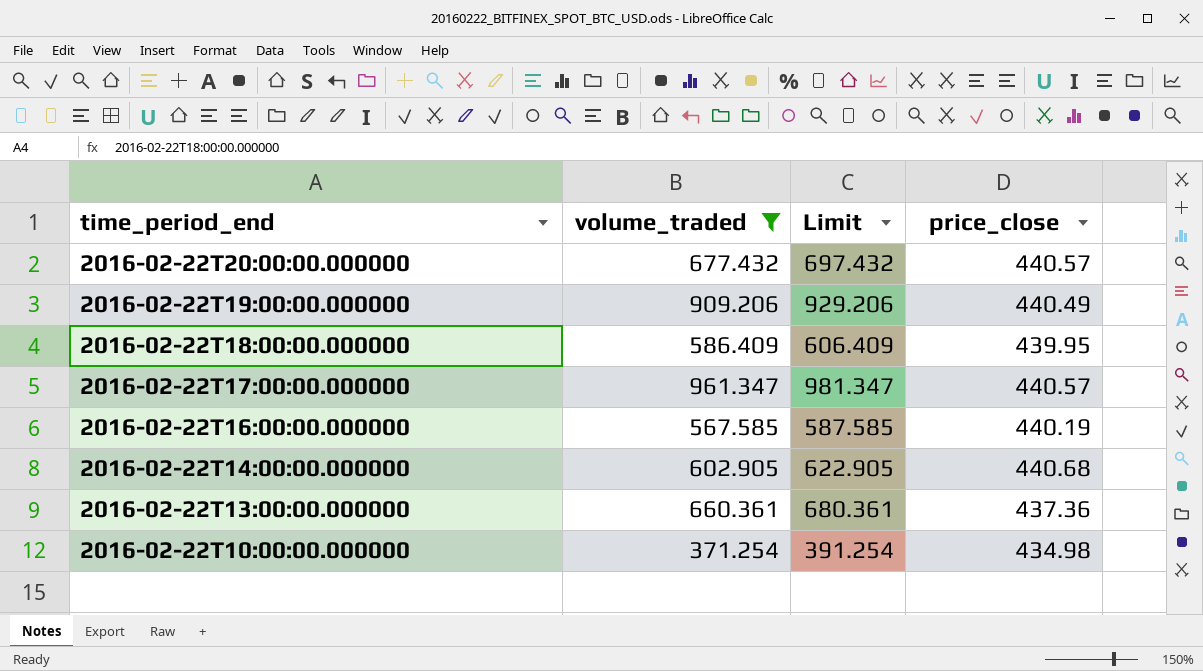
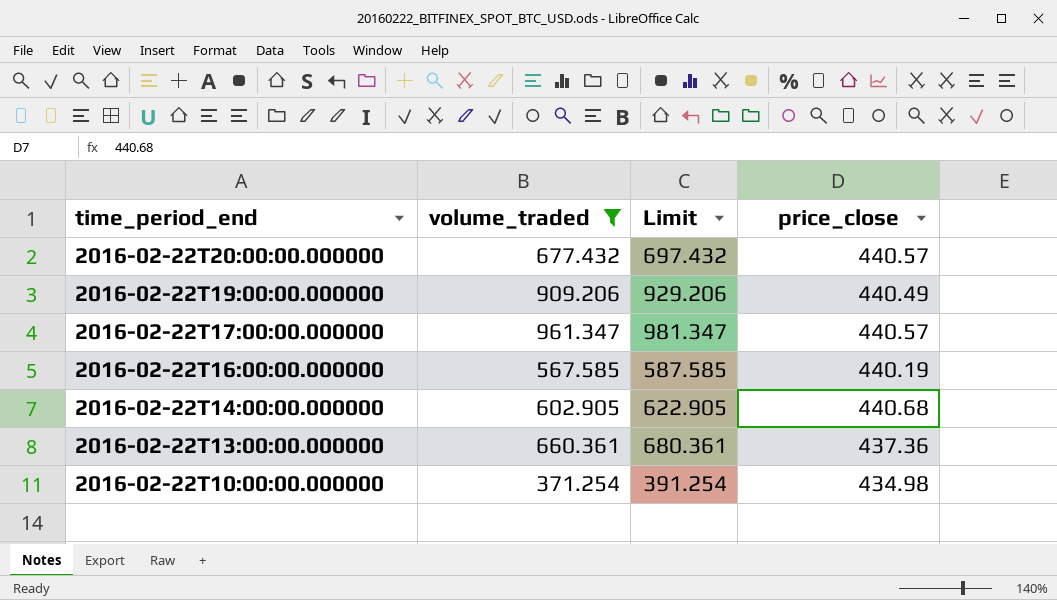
row 2016-02-22T18:00:00.000000: 586.409 | 606.409 | 439.95 -> none

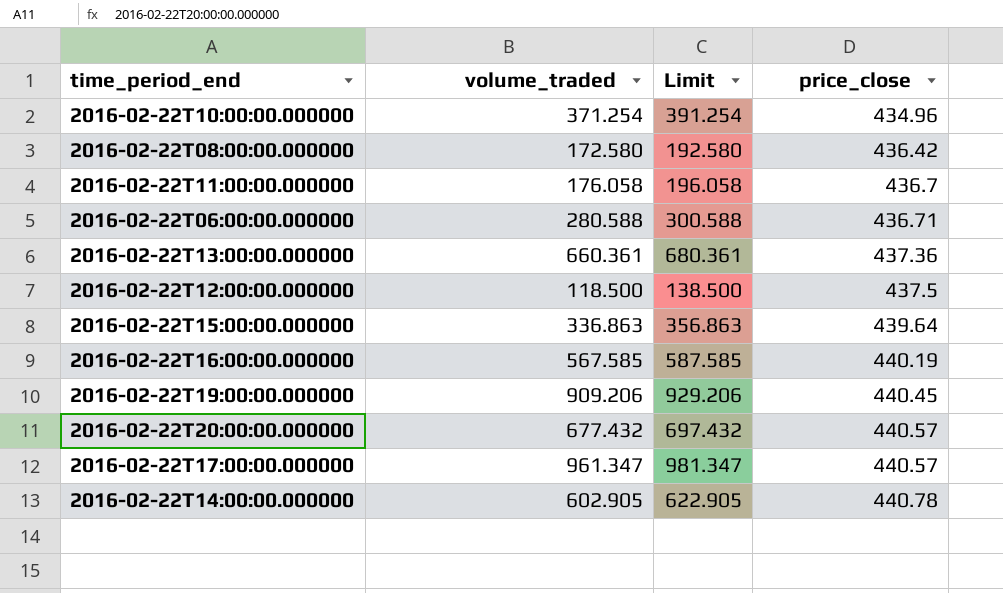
filter: volume_traded >= 371.254 -> none
row order: time_period_end descending -> price_close ascending
2016-02-22T10:00:00.000000 | price_close: 434.98 -> 434.96
2016-02-22T19:00:00.000000 | price_close: 440.49 -> 440.45
2016-02-22T14:00:00.000000 | price_close: 440.68 -> 440.78

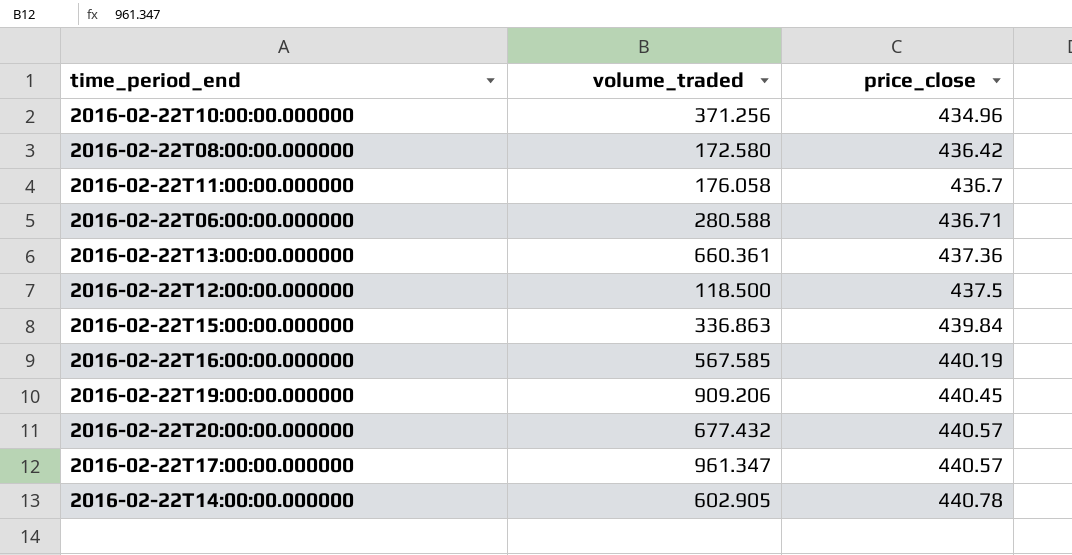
column Limit | formula: [volume_traded] + 20 -> none
2016-02-22T10:00:00.000000 | volume_traded: 371.254 -> 371.256
2016-02-22T15:00:00.000000 | price_close: 439.64 -> 439.84

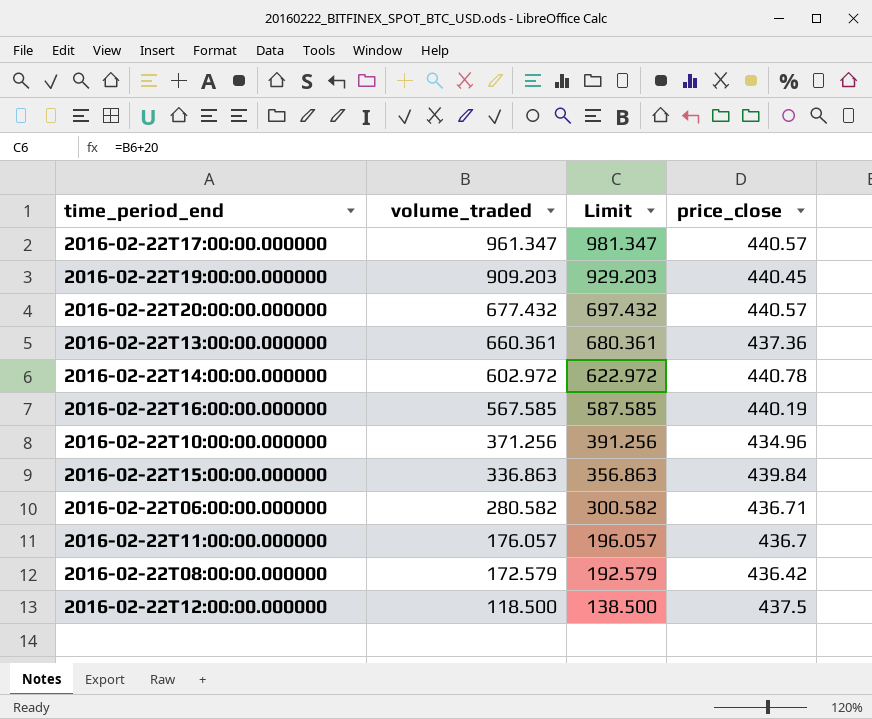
row order: price_close ascending -> volume_traded descending
column Limit | formula: none -> [volume_traded] + 20
2016-02-22T19:00:00.000000 | volume_traded: 909.206 -> 909.203
2016-02-22T14:00:00.000000 | volume_traded: 602.905 -> 602.972
2016-02-22T06:00:00.000000 | volume_traded: 280.588 -> 280.582
2016-02-22T11:00:00.000000 | volume_traded: 176.058 -> 176.057
2016-02-22T08:00:00.000000 | volume_traded: 172.580 -> 172.579

